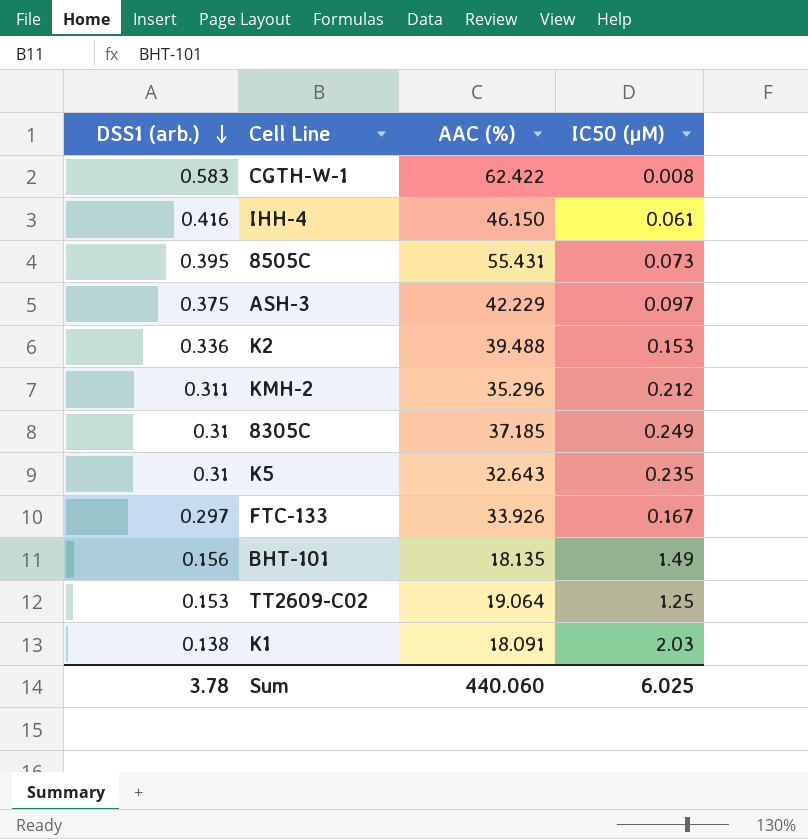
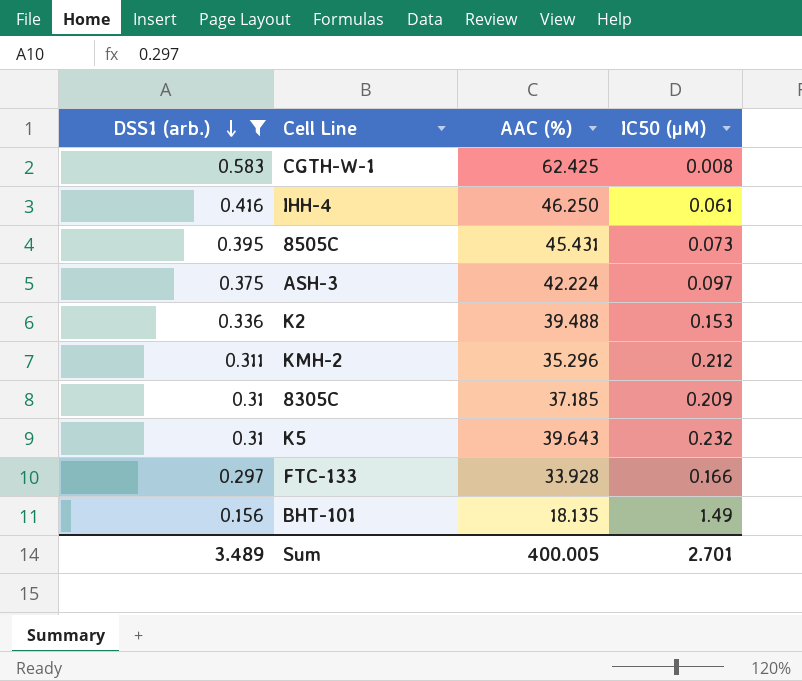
filter: none -> DSS1 (arb.) >= 0.156
CGTH-W-1 | AAC (%): 62.422 -> 62.425
IHH-4 | AAC (%): 46.150 -> 46.250
8505C | AAC (%): 55.431 -> 45.431
ASH-3 | AAC (%): 42.229 -> 42.224
8305C | IC50 (µM): 0.249 -> 0.209
K5 | AAC (%): 32.643 -> 39.643
K5 | IC50 (µM): 0.235 -> 0.232
FTC-133 | AAC (%): 33.926 -> 33.928
FTC-133 | IC50 (µM): 0.167 -> 0.166
Sum | DSS1 (arb.): 3.78 -> 3.489
Sum | AAC (%): 440.060 -> 400.005
Sum | IC50 (µM): 6.025 -> 2.701

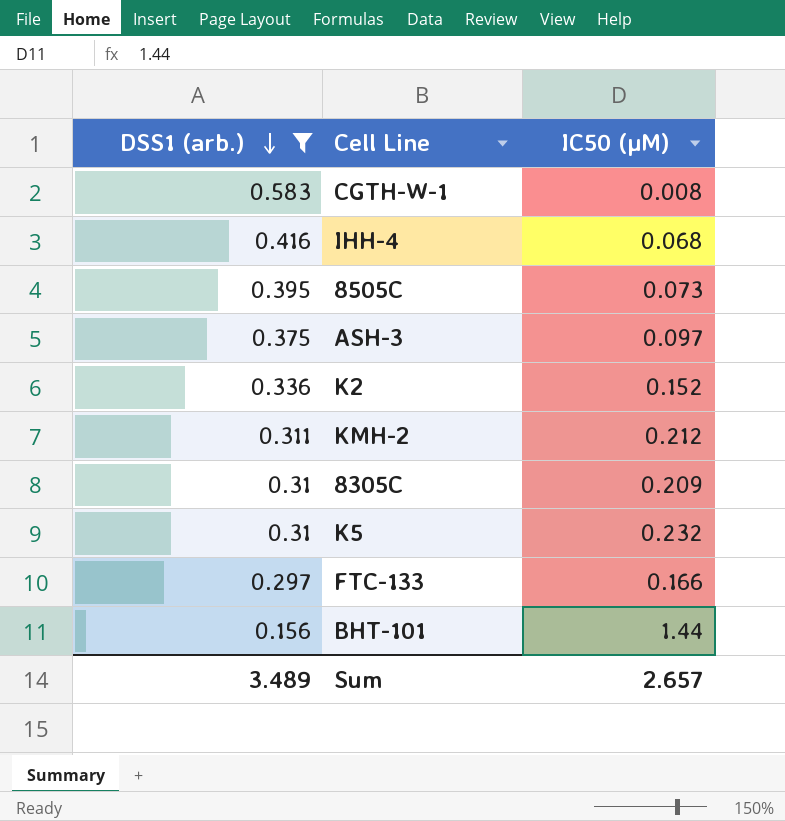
column AAC (%) | position: 3 -> none
IHH-4 | IC50 (µM): 0.061 -> 0.068
K2 | IC50 (µM): 0.153 -> 0.152
BHT-101 | IC50 (µM): 1.49 -> 1.44
Sum | IC50 (µM): 2.701 -> 2.657

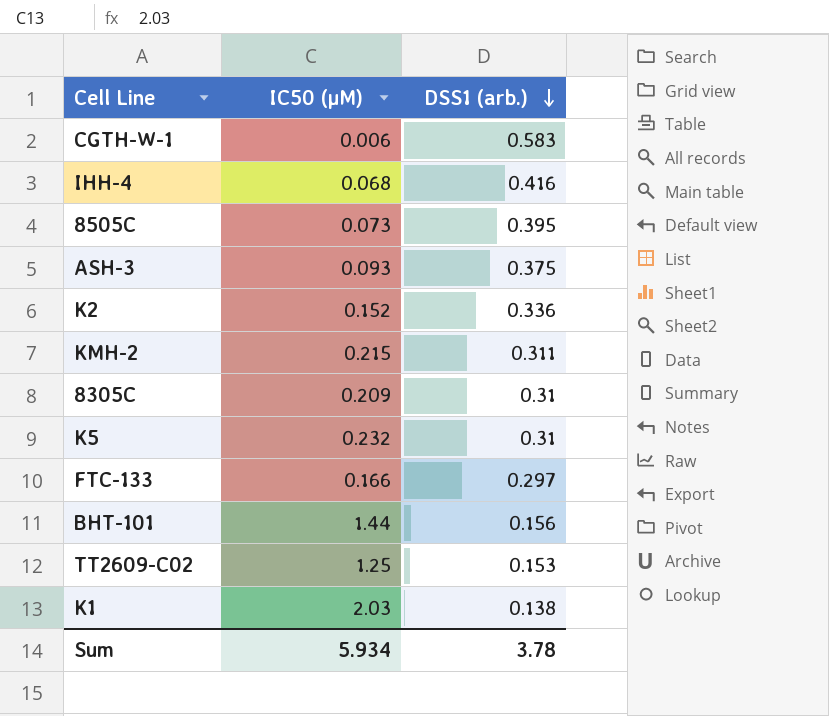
filter: DSS1 (arb.) >= 0.156 -> none
column DSS1 (arb.) | position: 1 -> 3
CGTH-W-1 | IC50 (µM): 0.008 -> 0.006
ASH-3 | IC50 (µM): 0.097 -> 0.093
KMH-2 | IC50 (µM): 0.212 -> 0.215
Sum | IC50 (µM): 2.657 -> 5.934
Sum | DSS1 (arb.): 3.489 -> 3.78

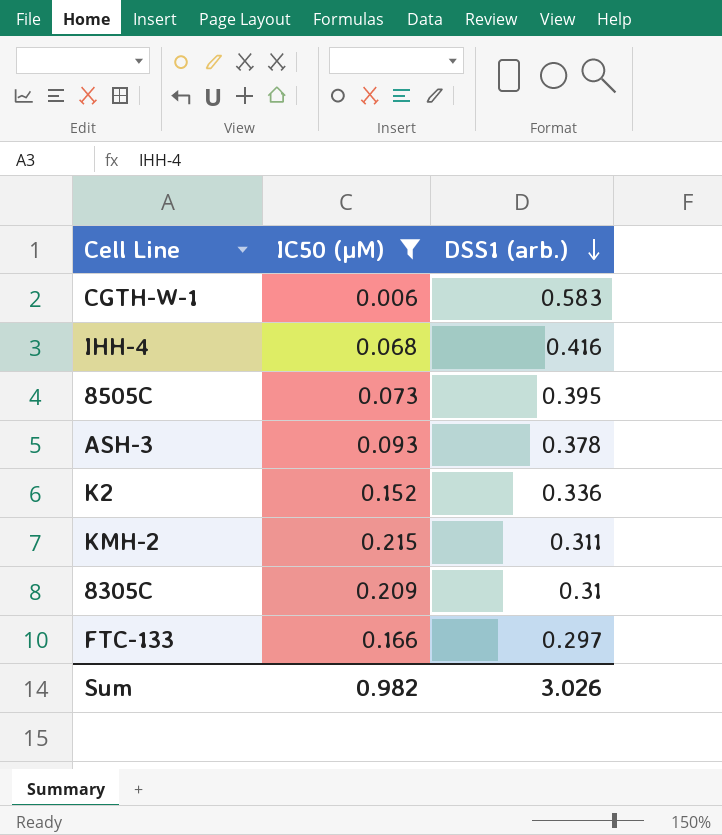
filter: none -> IC50 (µM) <= 0.215
ASH-3 | DSS1 (arb.): 0.375 -> 0.378
Sum | IC50 (µM): 5.934 -> 0.982
Sum | DSS1 (arb.): 3.78 -> 3.026

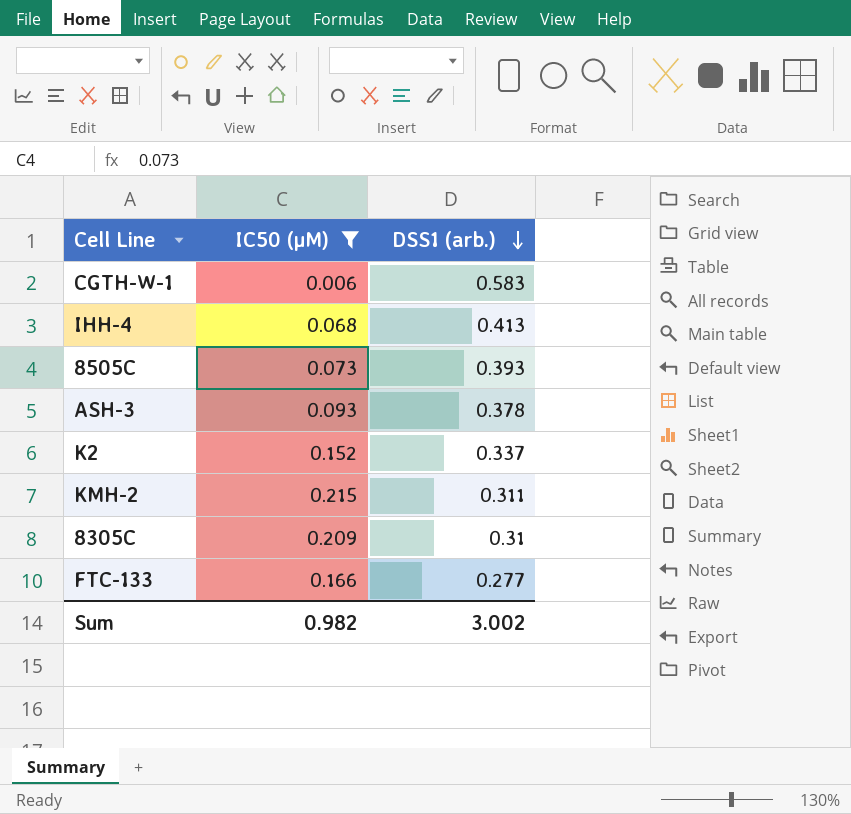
IHH-4 | DSS1 (arb.): 0.416 -> 0.413
8505C | DSS1 (arb.): 0.395 -> 0.393
K2 | DSS1 (arb.): 0.336 -> 0.337
FTC-133 | DSS1 (arb.): 0.297 -> 0.277
Sum | DSS1 (arb.): 3.026 -> 3.002

